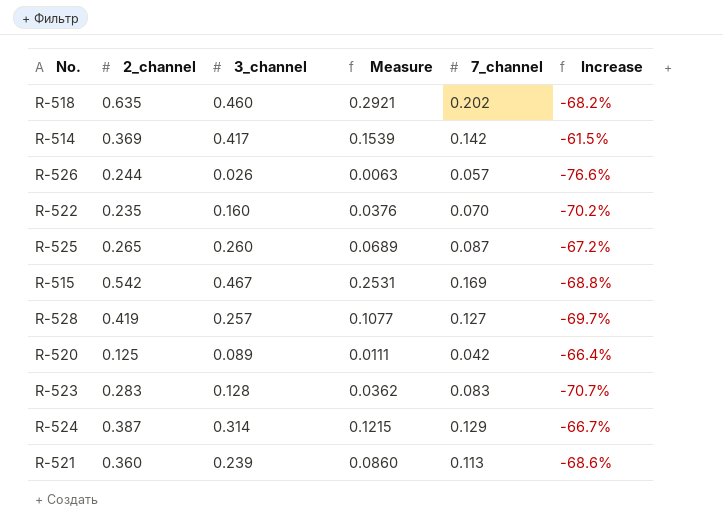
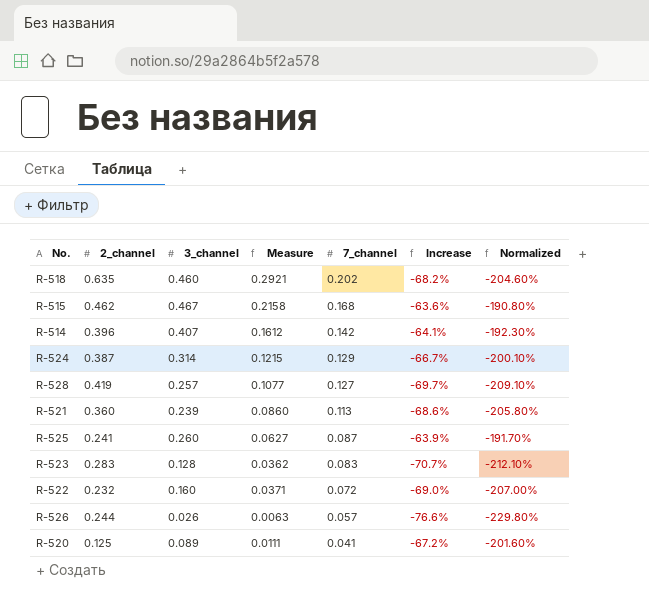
row order: none -> 7_channel descending
column Normalized | formula: none -> [Increase] * 3
R-515 | 2_channel: 0.542 -> 0.462
R-515 | Measure: 0.2531 -> 0.2158
R-515 | 7_channel: 0.169 -> 0.168
R-515 | Increase: -68.8% -> -63.6%
R-514 | 2_channel: 0.369 -> 0.396
R-514 | 3_channel: 0.417 -> 0.407
R-514 | Measure: 0.1539 -> 0.1612
R-514 | Increase: -61.5% -> -64.1%
R-525 | 2_channel: 0.265 -> 0.241
R-525 | Measure: 0.0689 -> 0.0627
R-525 | Increase: -67.2% -> -63.9%
R-522 | 2_channel: 0.235 -> 0.232
R-522 | Measure: 0.0376 -> 0.0371
R-522 | 7_channel: 0.070 -> 0.072
R-522 | Increase: -70.2% -> -69.0%
R-520 | 7_channel: 0.042 -> 0.041
R-520 | Increase: -66.4% -> -67.2%

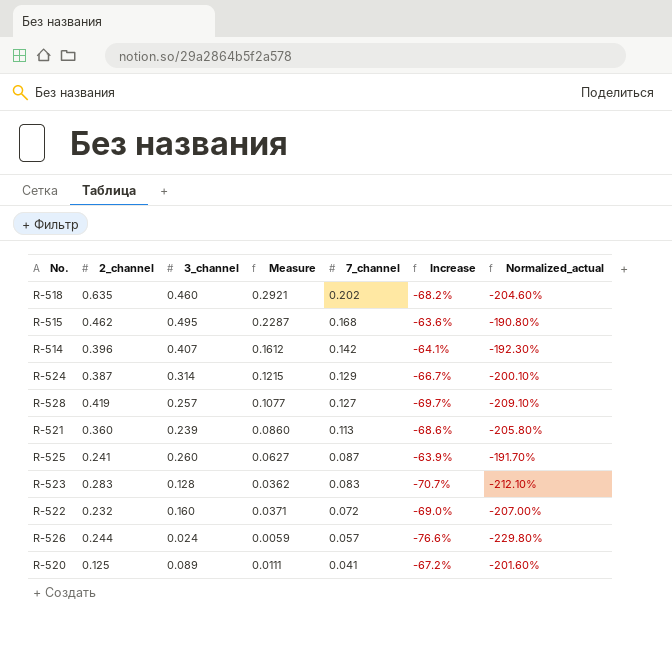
column name: Normalized -> Normalized_actual
R-515 | 3_channel: 0.467 -> 0.495
R-515 | Measure: 0.2158 -> 0.2287
R-526 | 3_channel: 0.026 -> 0.024
R-526 | Measure: 0.0063 -> 0.0059

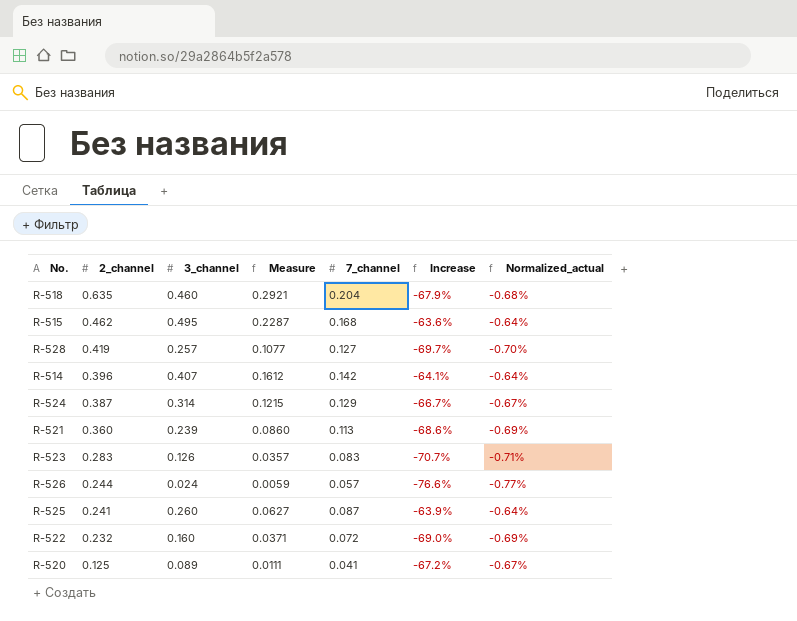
row order: 7_channel descending -> 2_channel descending
column Normalized_actual | formula: [Increase] * 3 -> [Increase] * 0.01
R-518 | 7_channel: 0.202 -> 0.204
R-518 | Increase: -68.2% -> -67.9%
R-523 | 3_channel: 0.128 -> 0.126
R-523 | Measure: 0.0362 -> 0.0357

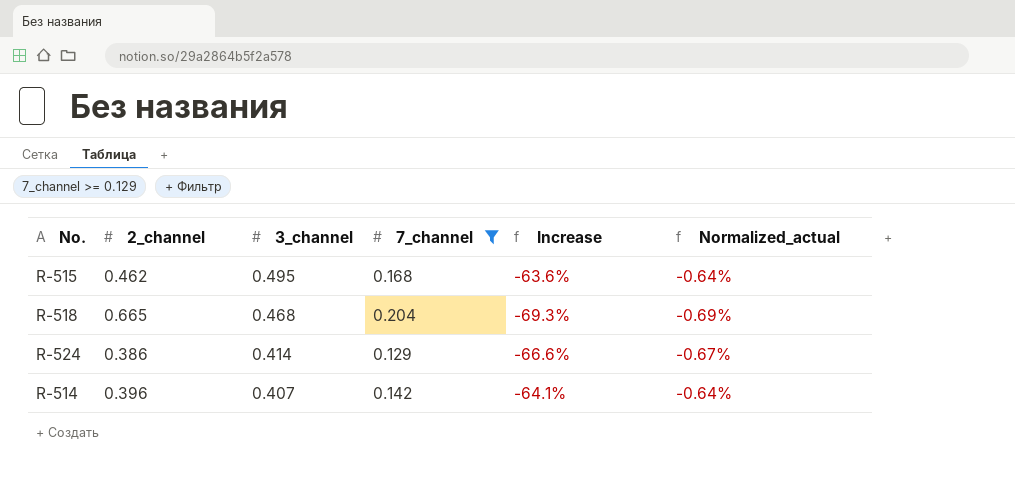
filter: none -> 7_channel >= 0.129
row order: 2_channel descending -> 3_channel descending
column Measure | formula: [2_channel] * [3_channel] -> none
R-518 | 2_channel: 0.635 -> 0.665
R-518 | 3_channel: 0.460 -> 0.468
R-518 | Increase: -67.9% -> -69.3%
R-518 | Normalized_actual: -0.68% -> -0.69%
R-524 | 2_channel: 0.387 -> 0.386
R-524 | 3_channel: 0.314 -> 0.414
R-524 | Increase: -66.7% -> -66.6%

